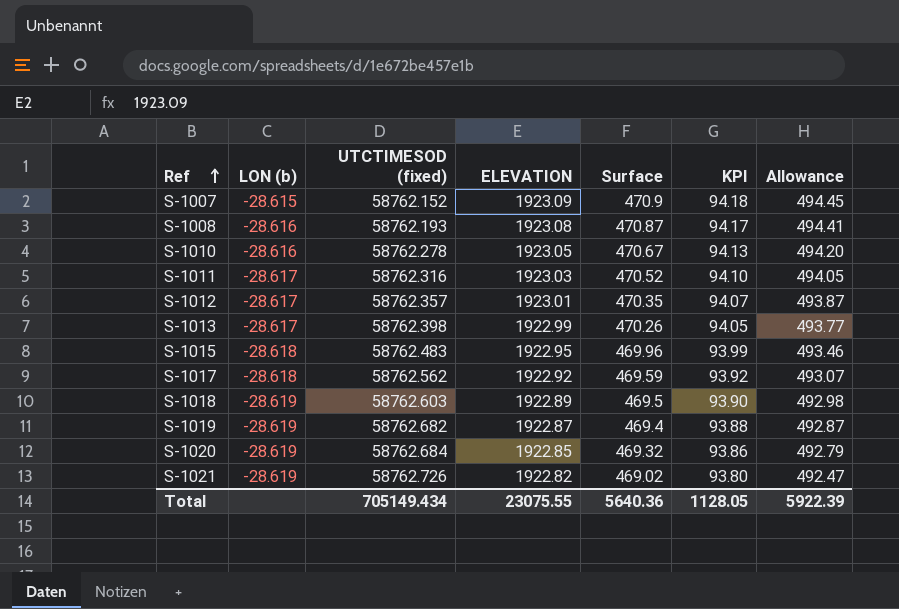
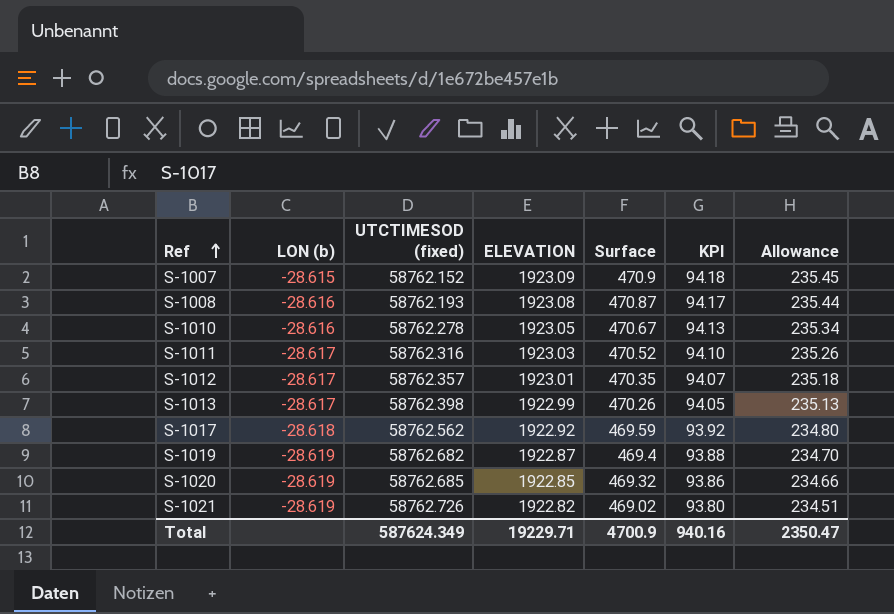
column Allowance | formula: [Surface] * 1.05 -> [Surface] * 0.5
row S-1015: -28.618 | 58762.483 | 1922.95 | 469.96 | 93.99 | 493.46 -> none
row S-1018: -28.619 | 58762.603 | 1922.89 | 469.5 | 93.90 | 492.98 -> none
S-1020 | UTCTIMESOD (fixed): 58762.684 -> 58762.685
Total | UTCTIMESOD (fixed): 705149.434 -> 587624.349
Total | ELEVATION: 23075.55 -> 19229.71
Total | Surface: 5640.36 -> 4700.9
Total | KPI: 1128.05 -> 940.16
Total | Allowance: 5922.39 -> 2350.47

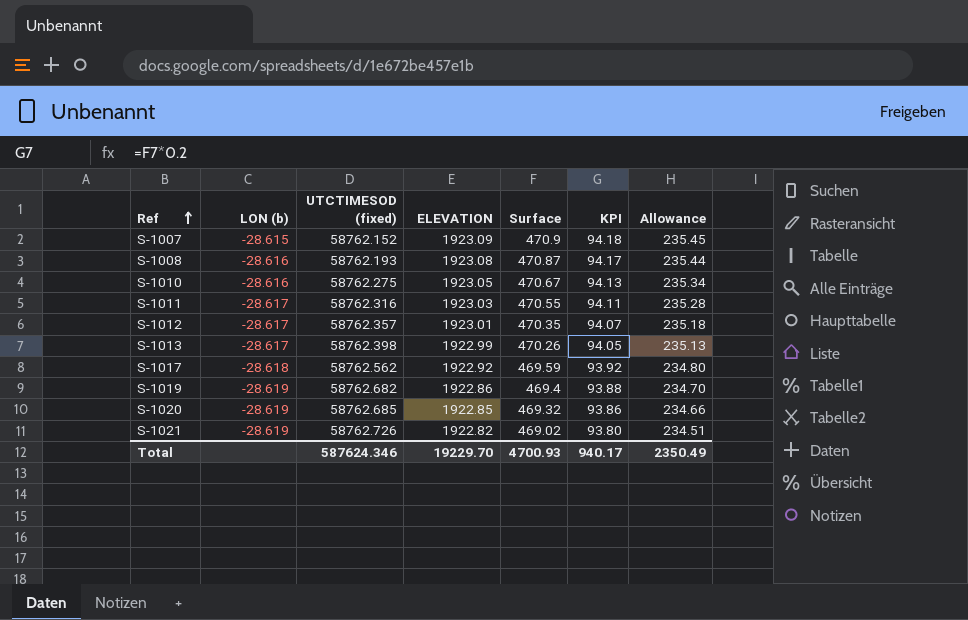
S-1010 | UTCTIMESOD (fixed): 58762.278 -> 58762.275
S-1011 | Surface: 470.52 -> 470.55
S-1011 | KPI: 94.10 -> 94.11
S-1011 | Allowance: 235.26 -> 235.28
S-1019 | ELEVATION: 1922.87 -> 1922.86
Total | UTCTIMESOD (fixed): 587624.349 -> 587624.346
Total | ELEVATION: 19229.71 -> 19229.70
Total | Surface: 4700.9 -> 4700.93
Total | KPI: 940.16 -> 940.17
Total | Allowance: 2350.47 -> 2350.49

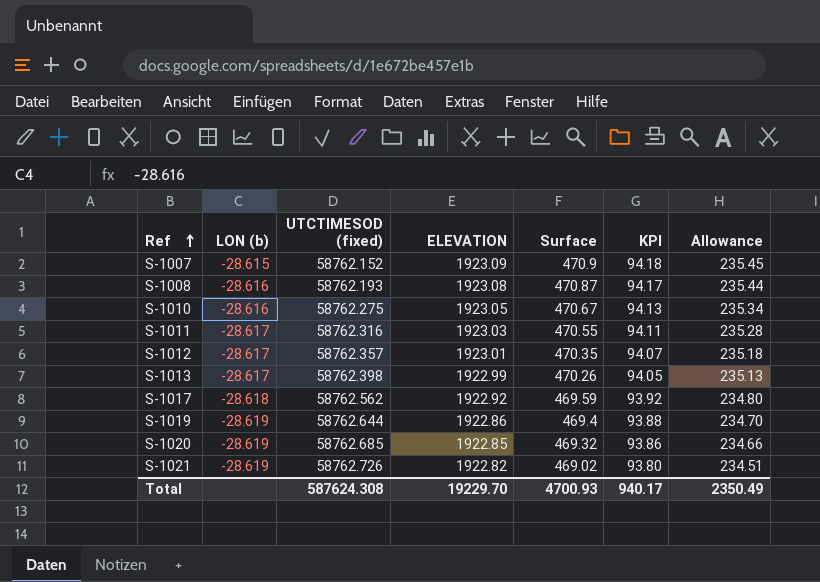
S-1019 | UTCTIMESOD (fixed): 58762.682 -> 58762.644
Total | UTCTIMESOD (fixed): 587624.346 -> 587624.308

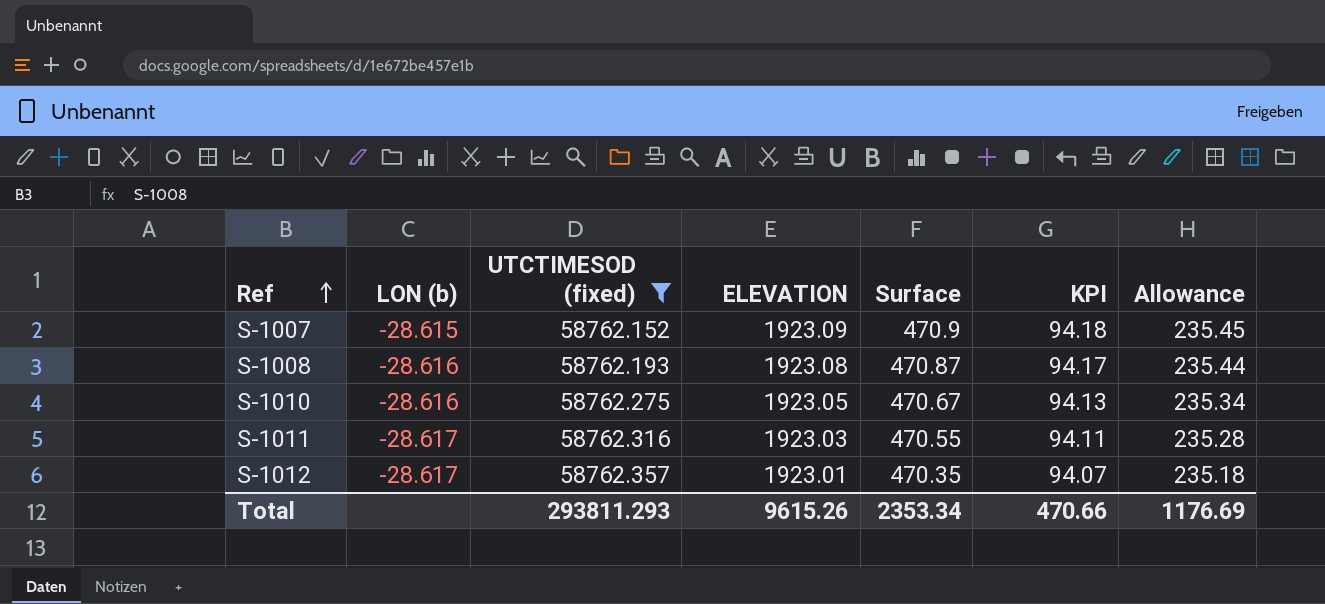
filter: none -> UTCTIMESOD (fixed) <= 58762.357
Total | UTCTIMESOD (fixed): 587624.308 -> 293811.293
Total | ELEVATION: 19229.70 -> 9615.26
Total | Surface: 4700.93 -> 2353.34
Total | KPI: 940.17 -> 470.66
Total | Allowance: 2350.49 -> 1176.69

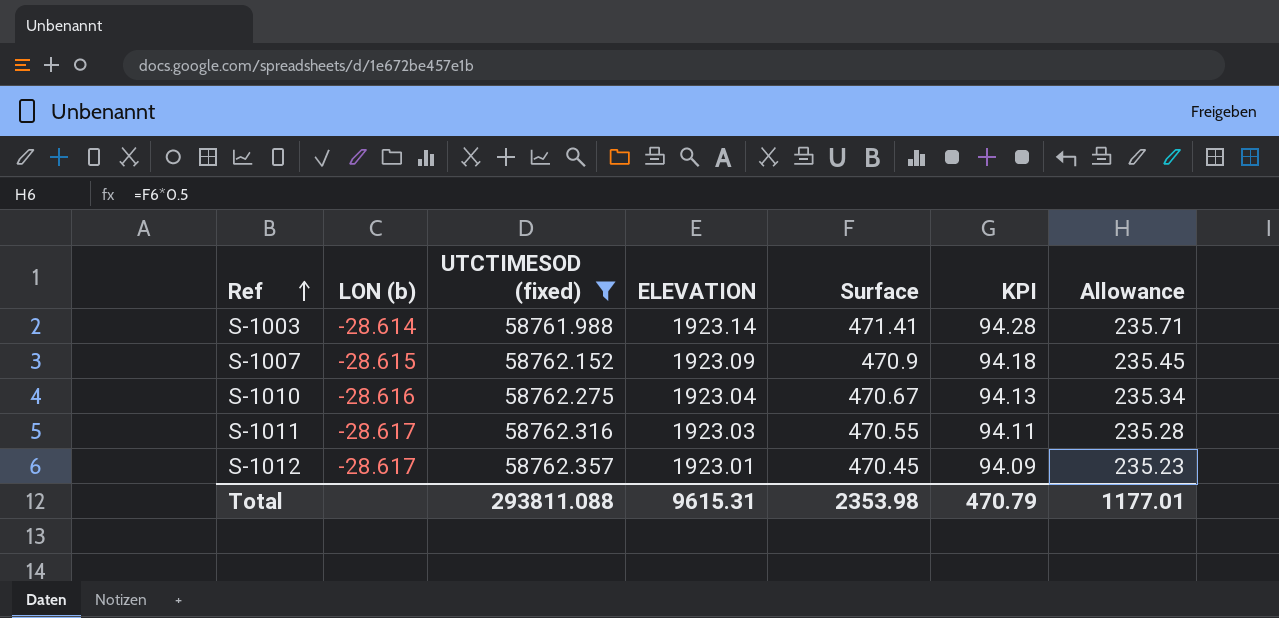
row S-1008: -28.616 | 58762.193 | 1923.08 | 470.87 | 94.17 | 235.44 -> none
row S-1003: none -> -28.614 | 58761.988 | 1923.14 | 471.41 | 94.28 | 235.71
S-1010 | ELEVATION: 1923.05 -> 1923.04
S-1012 | Surface: 470.35 -> 470.45
S-1012 | KPI: 94.07 -> 94.09
S-1012 | Allowance: 235.18 -> 235.23
Total | UTCTIMESOD (fixed): 293811.293 -> 293811.088
Total | ELEVATION: 9615.26 -> 9615.31
Total | Surface: 2353.34 -> 2353.98
Total | KPI: 470.66 -> 470.79
Total | Allowance: 1176.69 -> 1177.01

